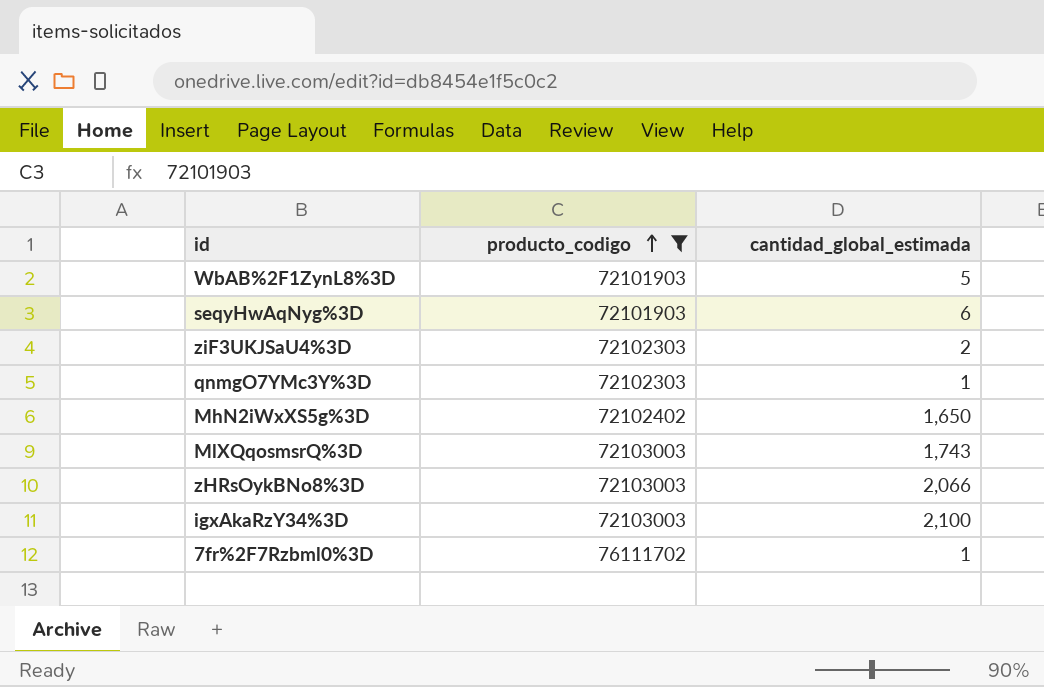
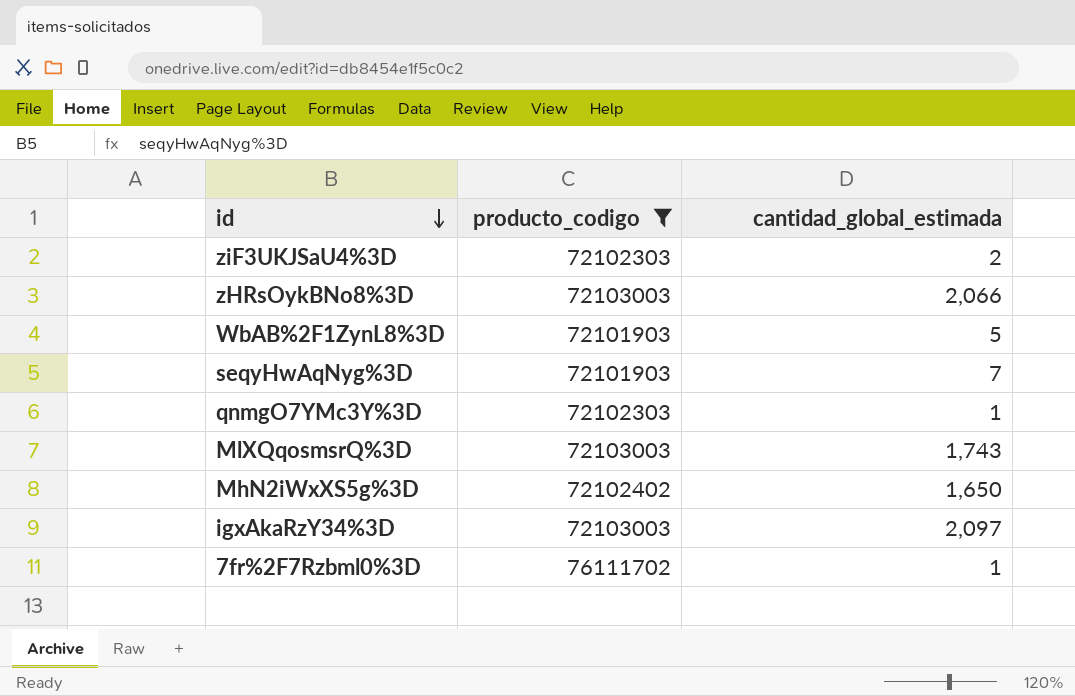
row order: producto_codigo ascending -> id descending
seqyHwAqNyg%3D | cantidad_global_estimada: 6 -> 7
igxAkaRzY34%3D | cantidad_global_estimada: 2,100 -> 2,097

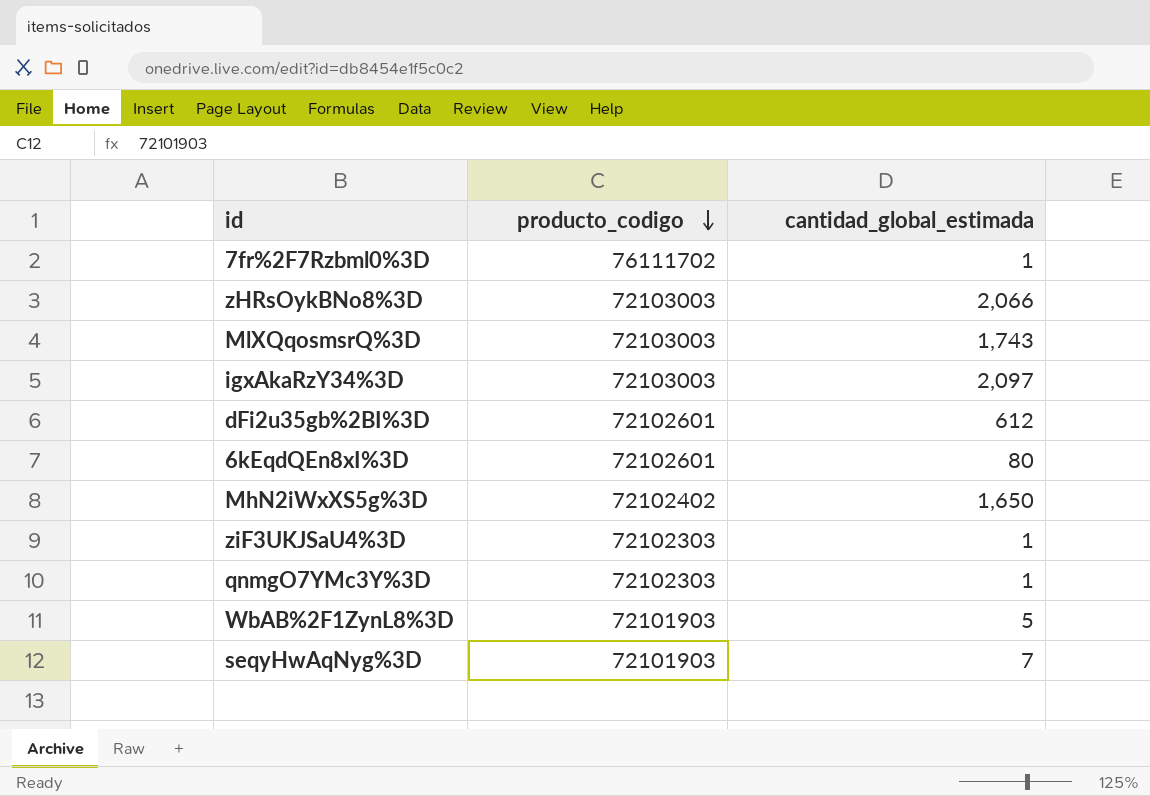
filter: producto_codigo != 72102601 -> none
row order: id descending -> producto_codigo descending
ziF3UKJSaU4%3D | cantidad_global_estimada: 2 -> 1

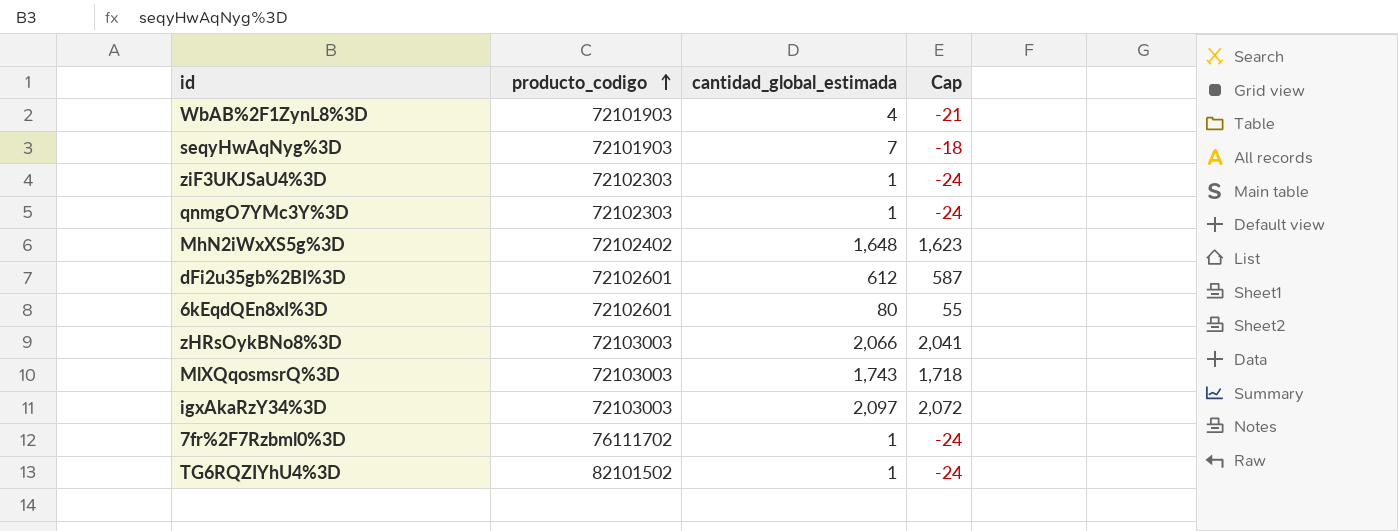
row order: producto_codigo descending -> producto_codigo ascending
column Cap | formula: none -> [cantidad_global_estimada] - 25
WbAB%2F1ZynL8%3D | cantidad_global_estimada: 5 -> 4
MhN2iWxXS5g%3D | cantidad_global_estimada: 1,650 -> 1,648
row TG6RQZIYhU4%3D: none -> 82101502 | 1 | -24

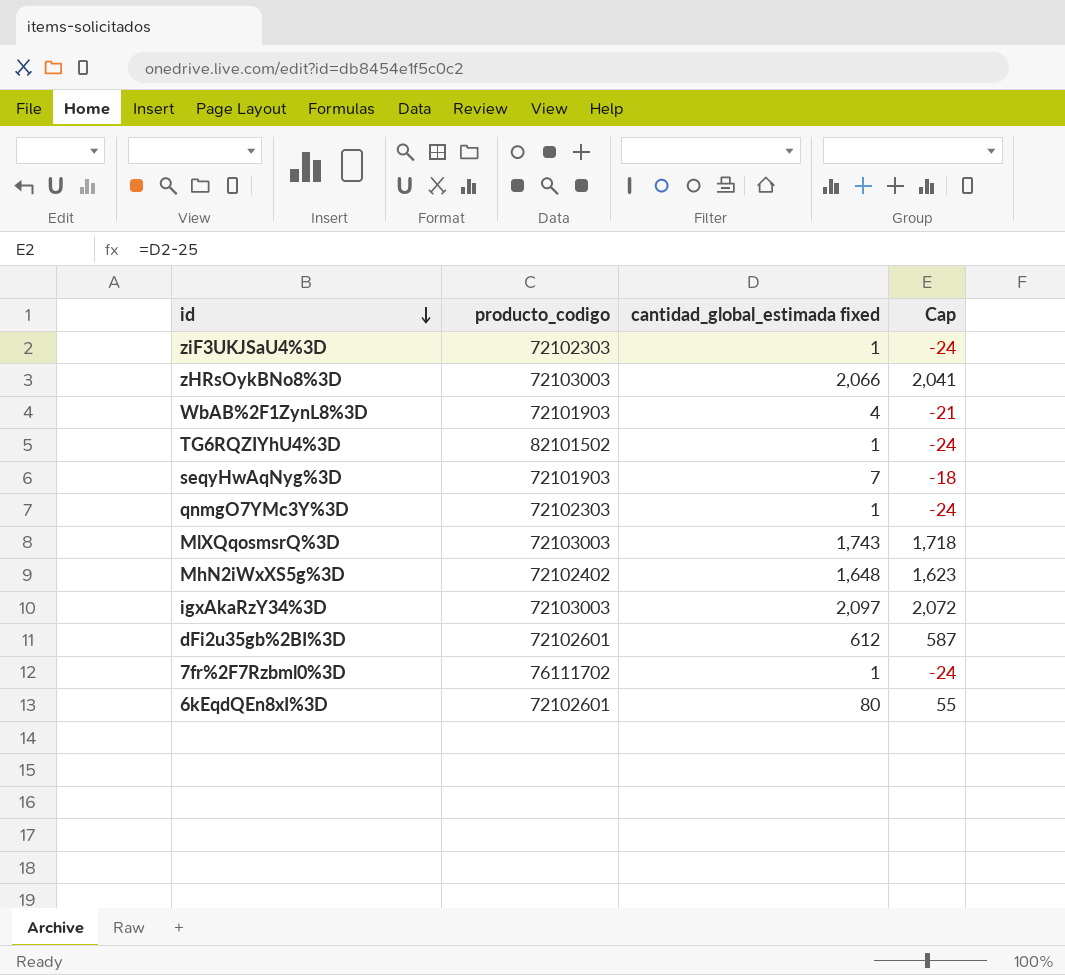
row order: producto_codigo ascending -> id descending
column name: cantidad_global_estimada -> cantidad_global_estimada fixed

